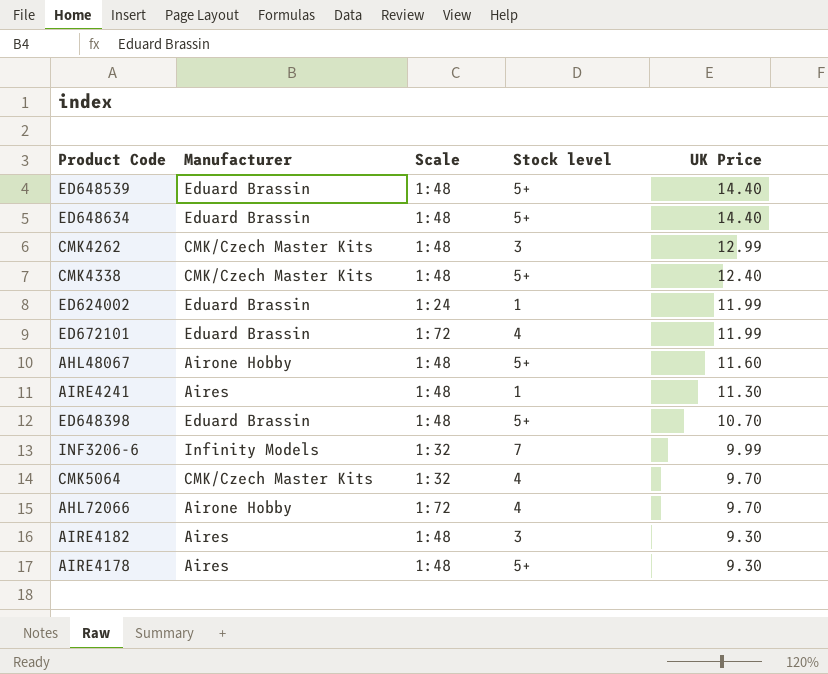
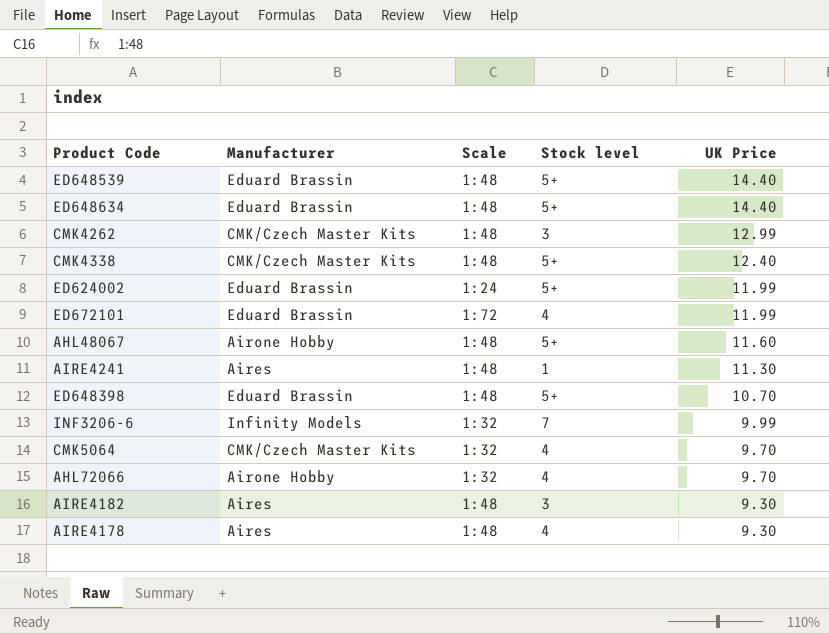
ED624002 | Stock level: 1 -> 5+
AHL72066 | Scale: 1:72 -> 1:32
AIRE4178 | Stock level: 5+ -> 4

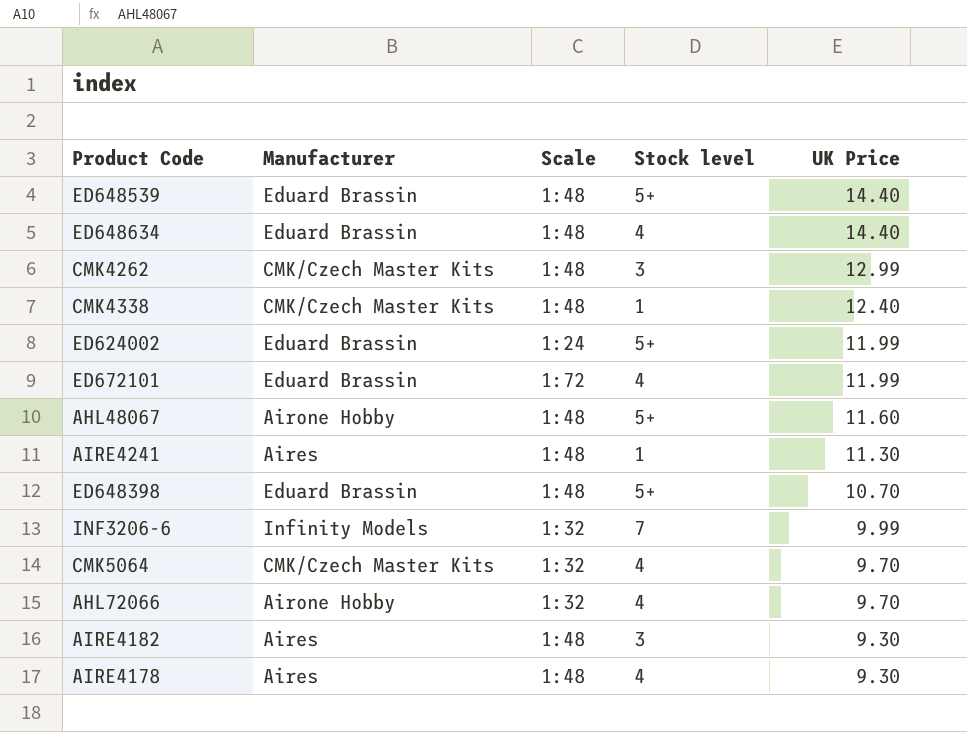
ED648634 | Stock level: 5+ -> 4
CMK4338 | Stock level: 5+ -> 1

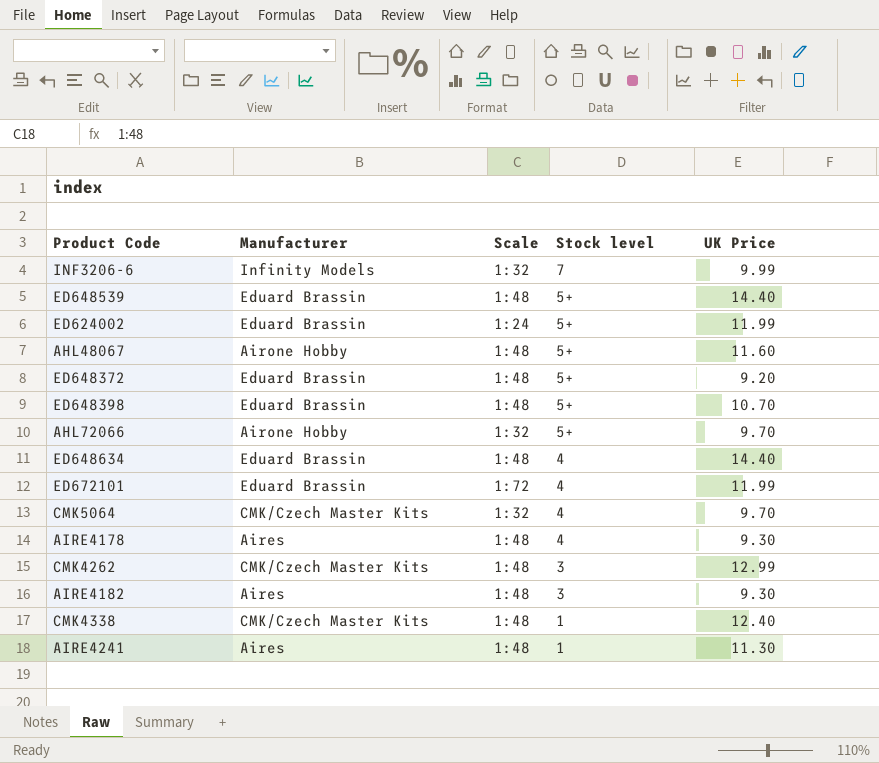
row order: UK Price descending -> Stock level descending
row ED648372: none -> Eduard Brassin | 1:48 | 5+ | 9.20
AHL72066 | Stock level: 4 -> 5+

